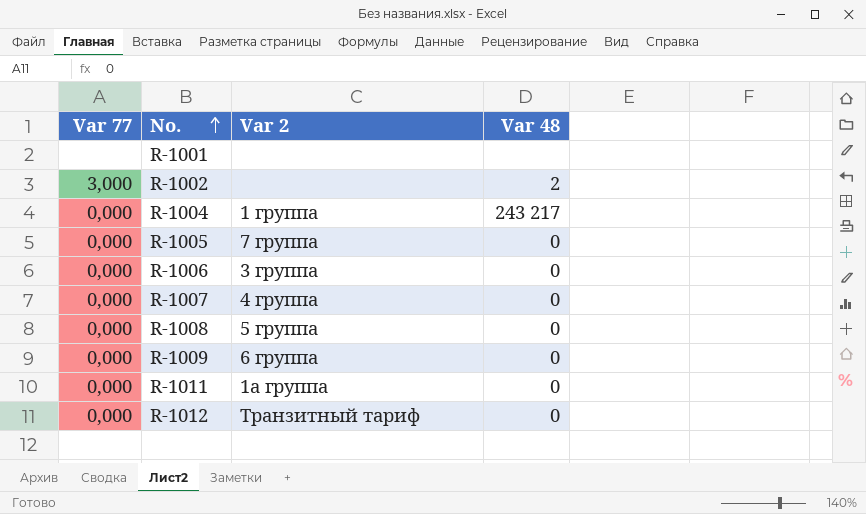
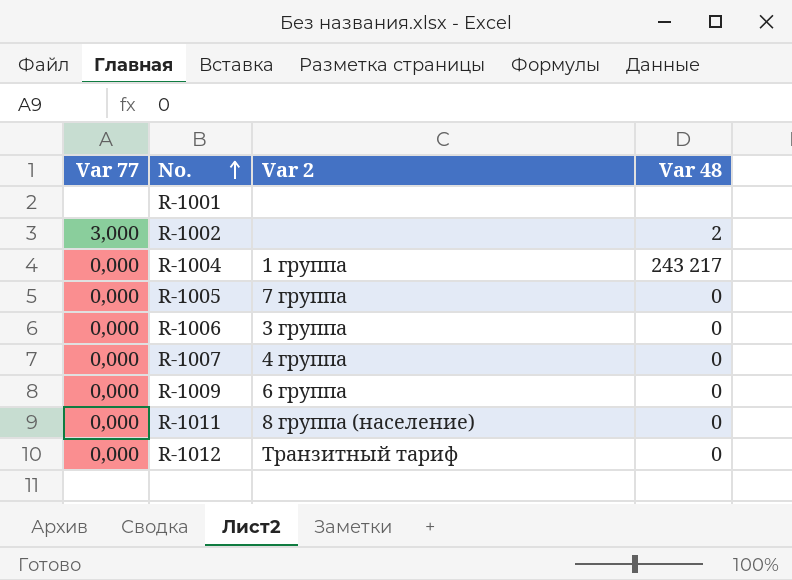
row R-1008: 0,000 | 5 группа | 0 -> none
R-1011 | Var 2: 1а группа -> 8 группа (население)

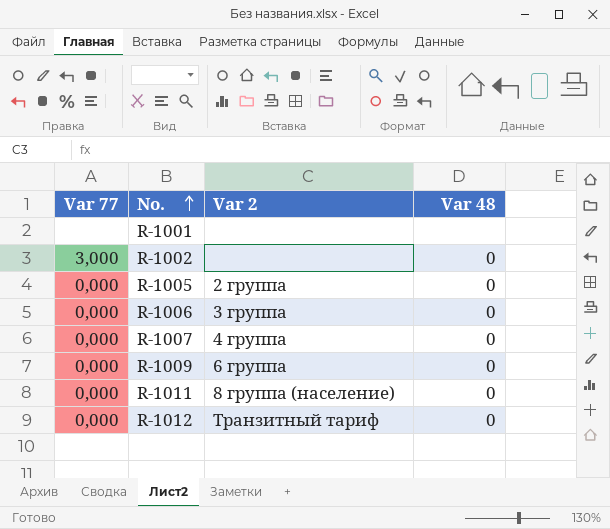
row R-1004: 0,000 | 1 группа | 243 217 -> none
R-1002 | Var 48: 2 -> 0
R-1005 | Var 2: 7 группа -> 2 группа

